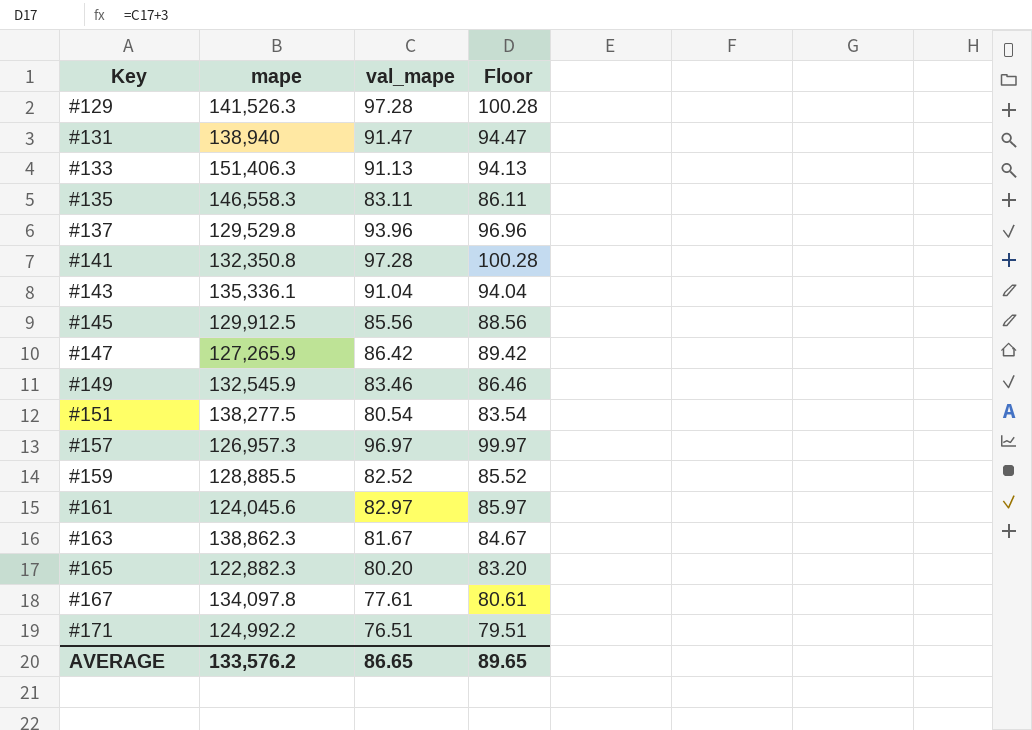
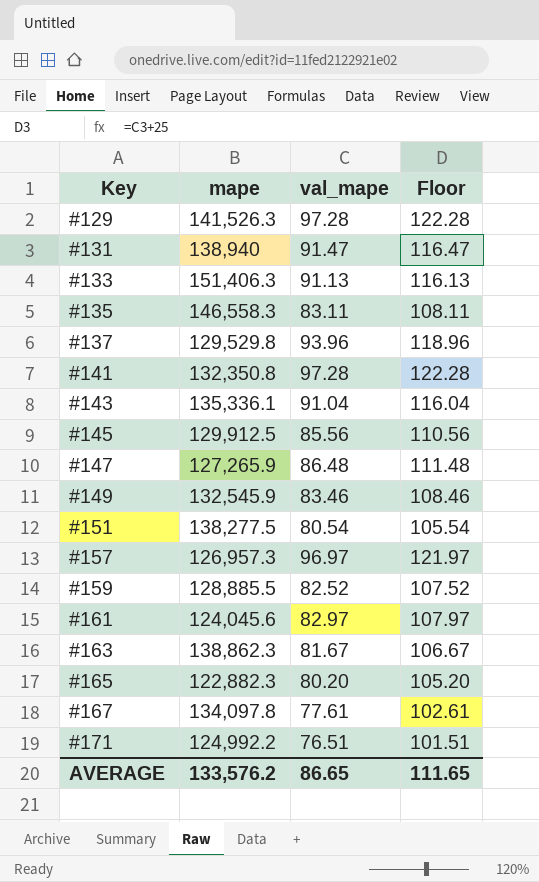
column Floor | formula: [val_mape] + 3 -> [val_mape] + 25
#147 | val_mape: 86.42 -> 86.48
AVERAGE | Floor: 89.65 -> 111.65

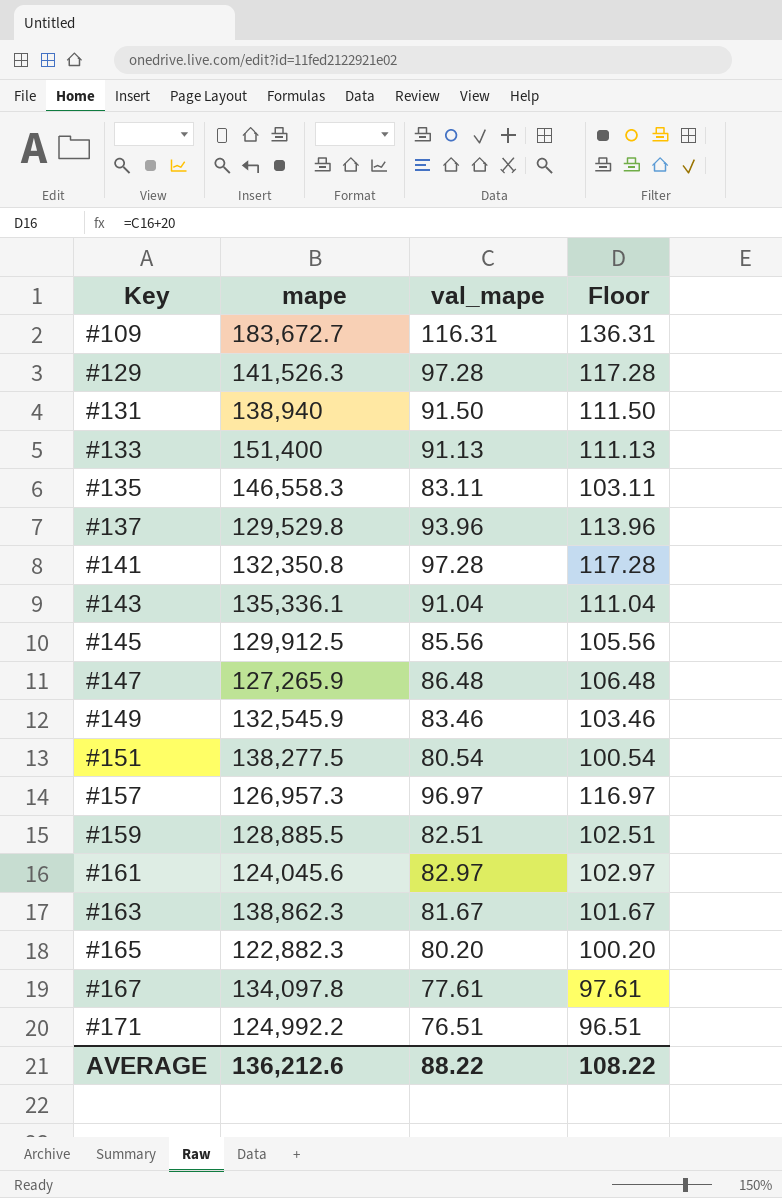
column Floor | formula: [val_mape] + 25 -> [val_mape] + 20
row #109: none -> 183,672.7 | 116.31 | 136.31
#131 | val_mape: 91.47 -> 91.50
#133 | mape: 151,406.3 -> 151,400
#159 | val_mape: 82.52 -> 82.51
AVERAGE | mape: 133,576.2 -> 136,212.6
AVERAGE | val_mape: 86.65 -> 88.22
AVERAGE | Floor: 111.65 -> 108.22

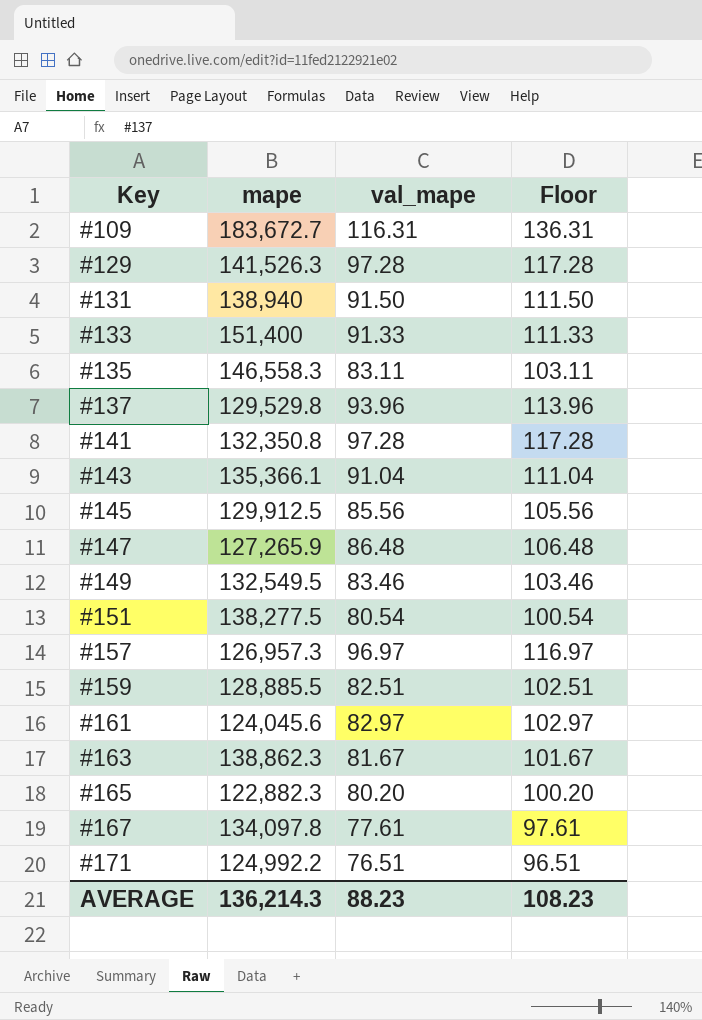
#133 | val_mape: 91.13 -> 91.33
#133 | Floor: 111.13 -> 111.33
#143 | mape: 135,336.1 -> 135,366.1
#149 | mape: 132,545.9 -> 132,549.5
AVERAGE | mape: 136,212.6 -> 136,214.3
AVERAGE | val_mape: 88.22 -> 88.23
AVERAGE | Floor: 108.22 -> 108.23

